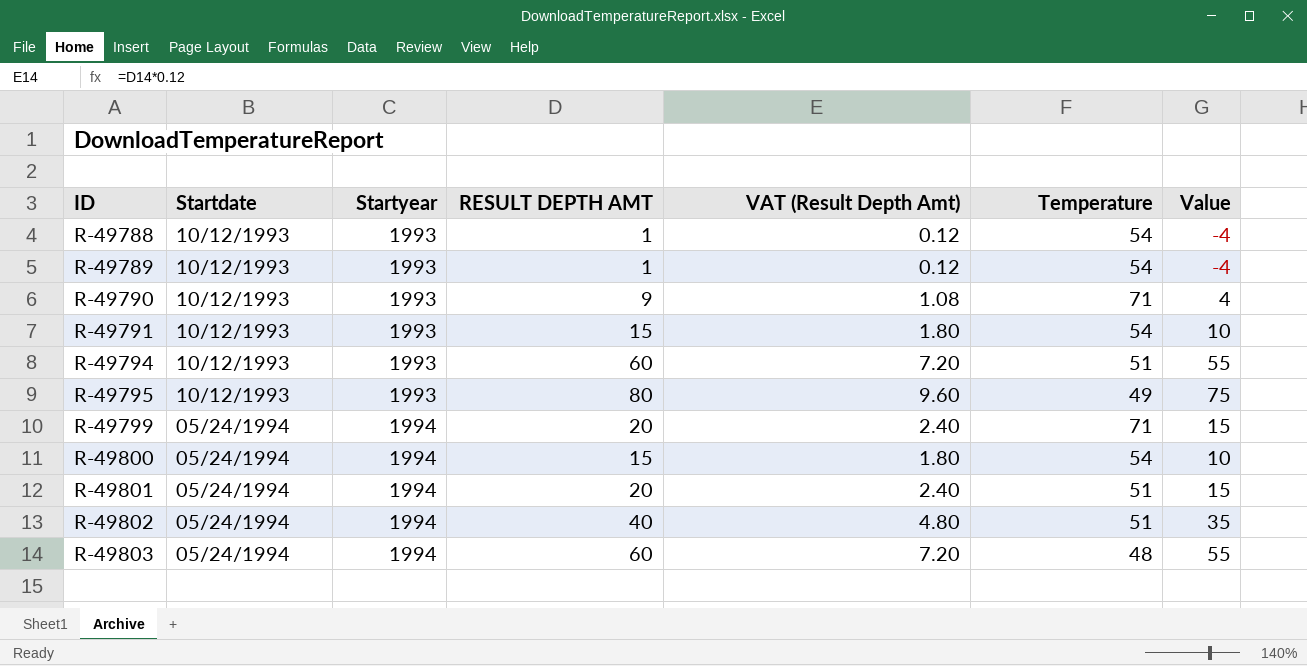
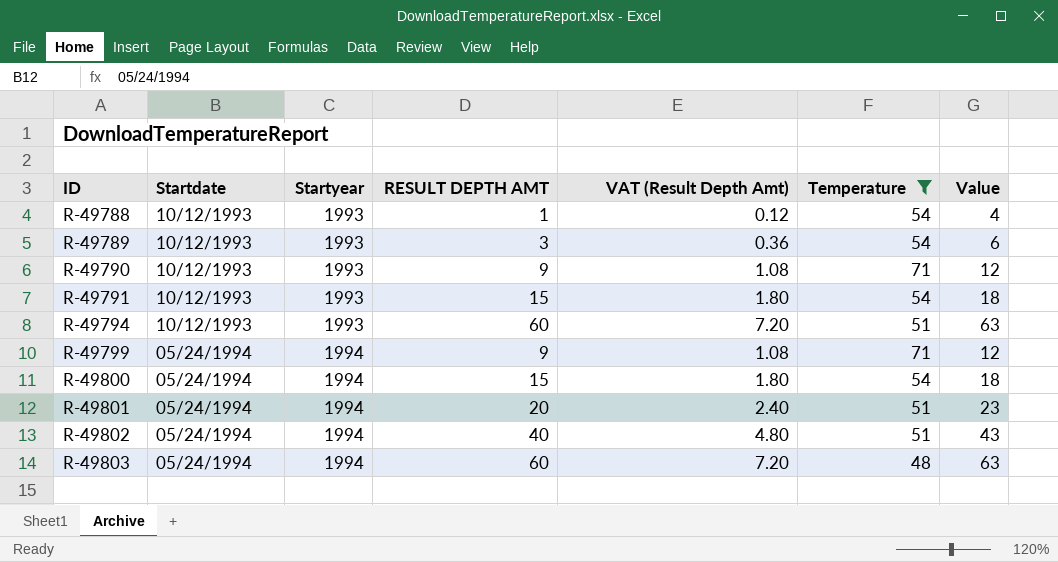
filter: none -> Temperature != 49
column Value | formula: [RESULT DEPTH AMT] - 5 -> [RESULT DEPTH AMT] + 3
R-49789 | RESULT DEPTH AMT: 1 -> 3
R-49789 | VAT (Result Depth Amt): 0.12 -> 0.36
R-49799 | RESULT DEPTH AMT: 20 -> 9
R-49799 | VAT (Result Depth Amt): 2.40 -> 1.08

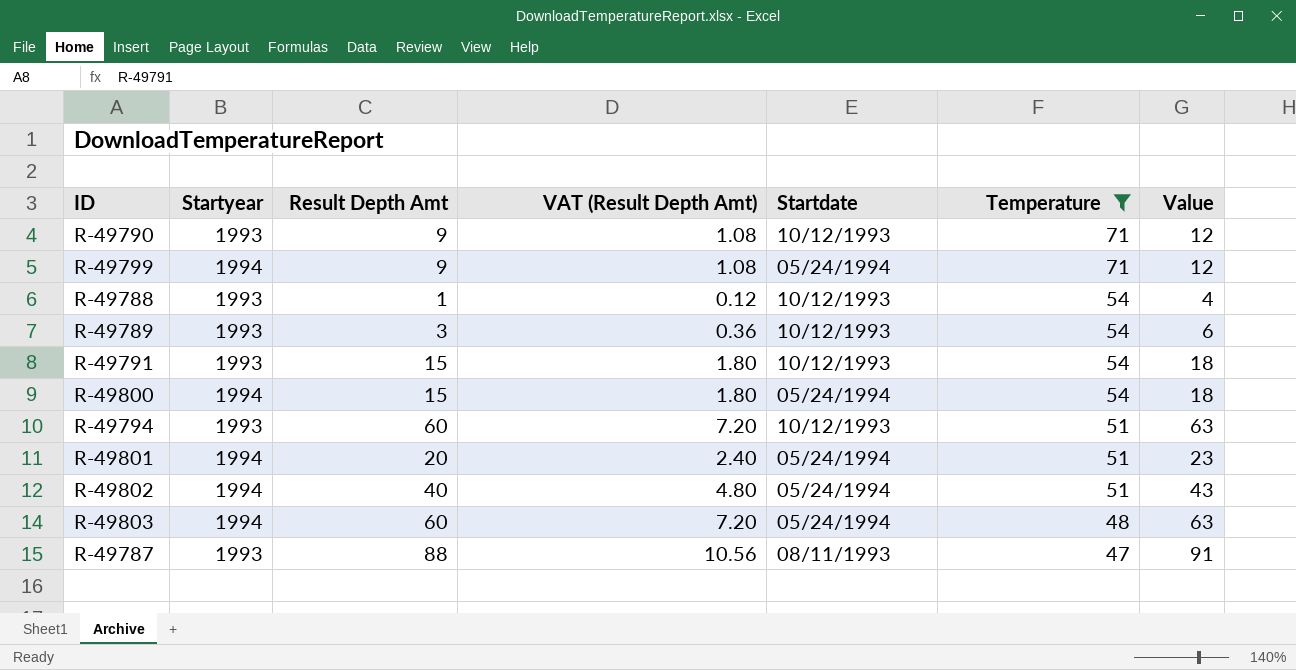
row order: ID ascending -> Temperature descending
column name: RESULT DEPTH AMT -> Result Depth Amt
column Startdate | position: 2 -> 5
row R-49787: none -> 1993 | 88 | 10.56 | 08/11/1993 | 47 | 91

